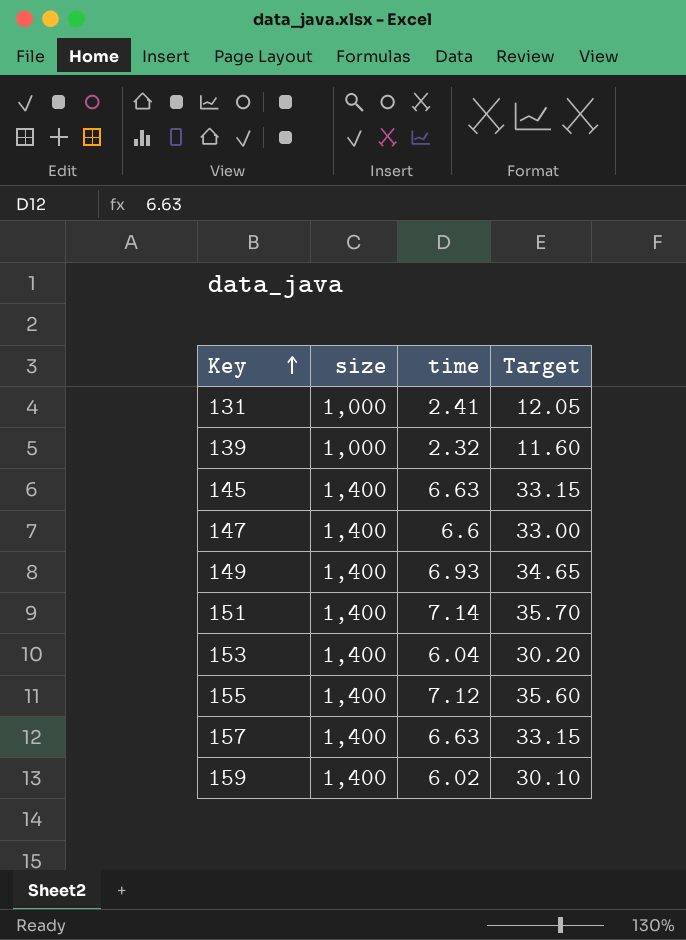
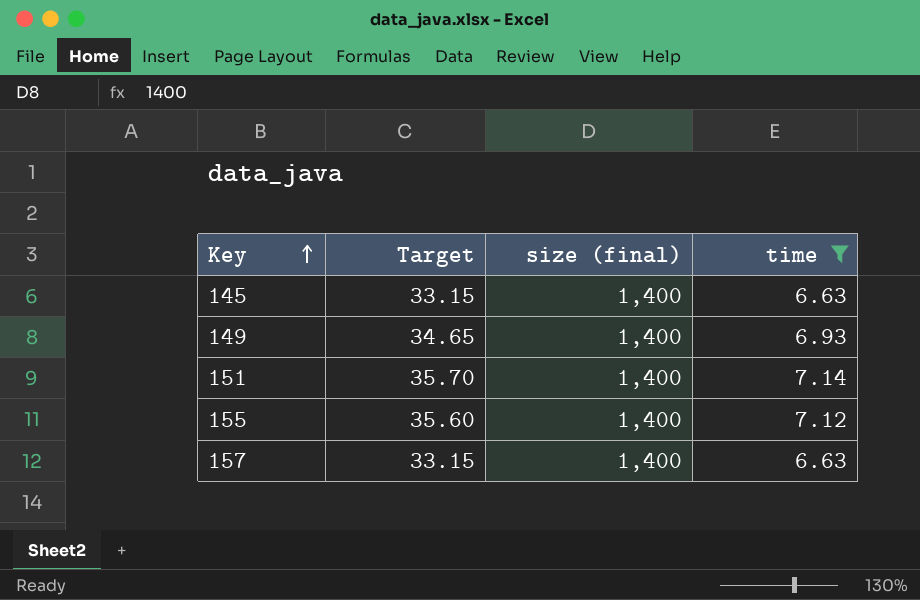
filter: none -> time >= 6.63
column Target | position: 4 -> 2
column name: size -> size (final)

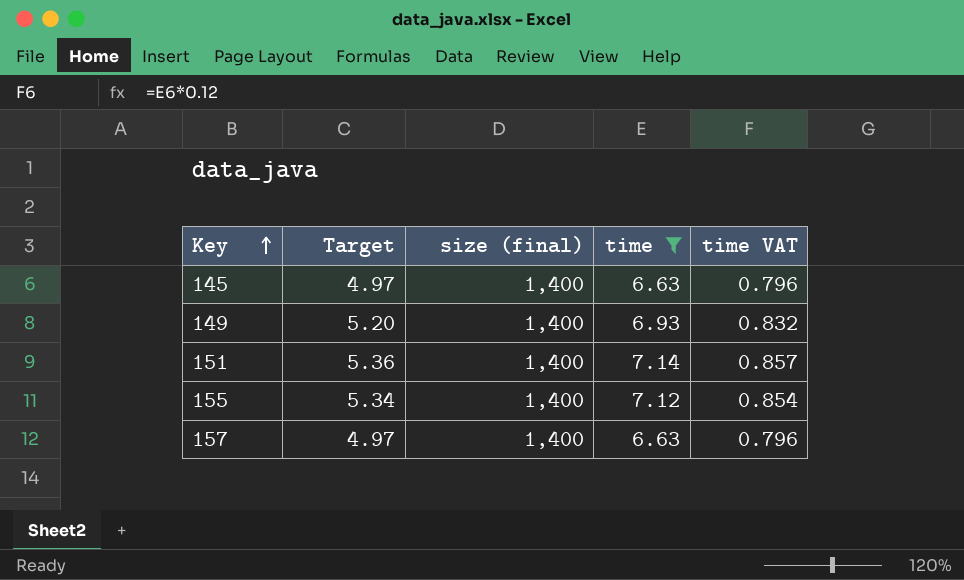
column Target | formula: [time] * 5 -> [time] * 0.75
column time VAT | formula: none -> [time] * 0.12

